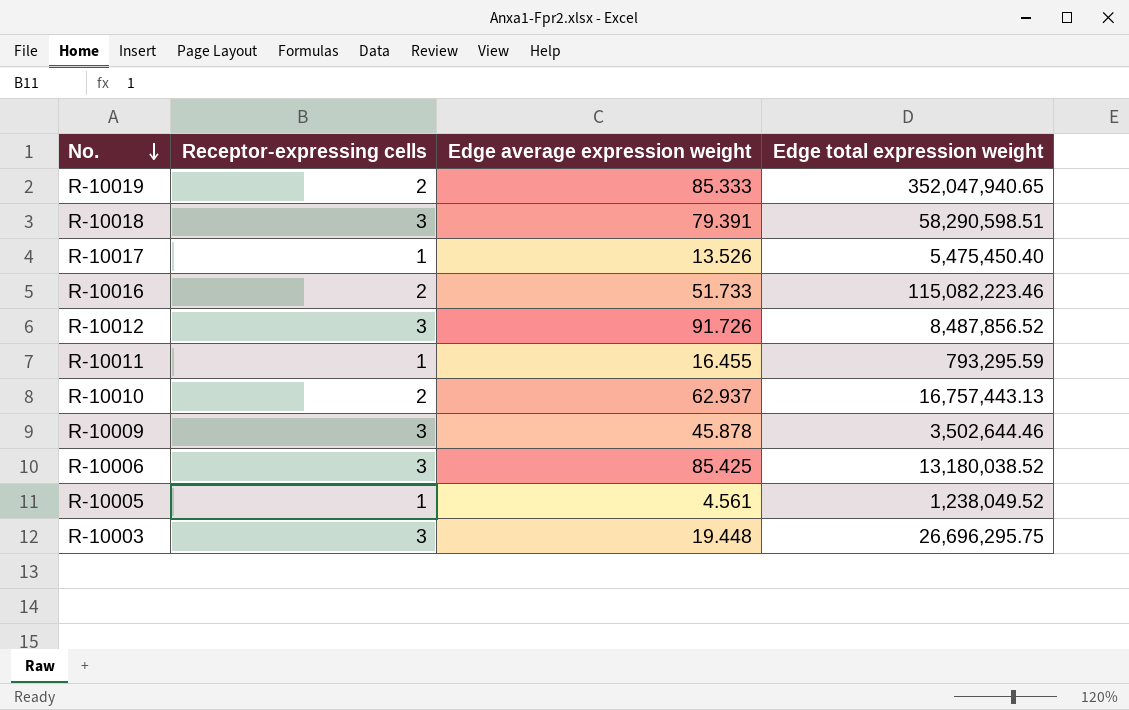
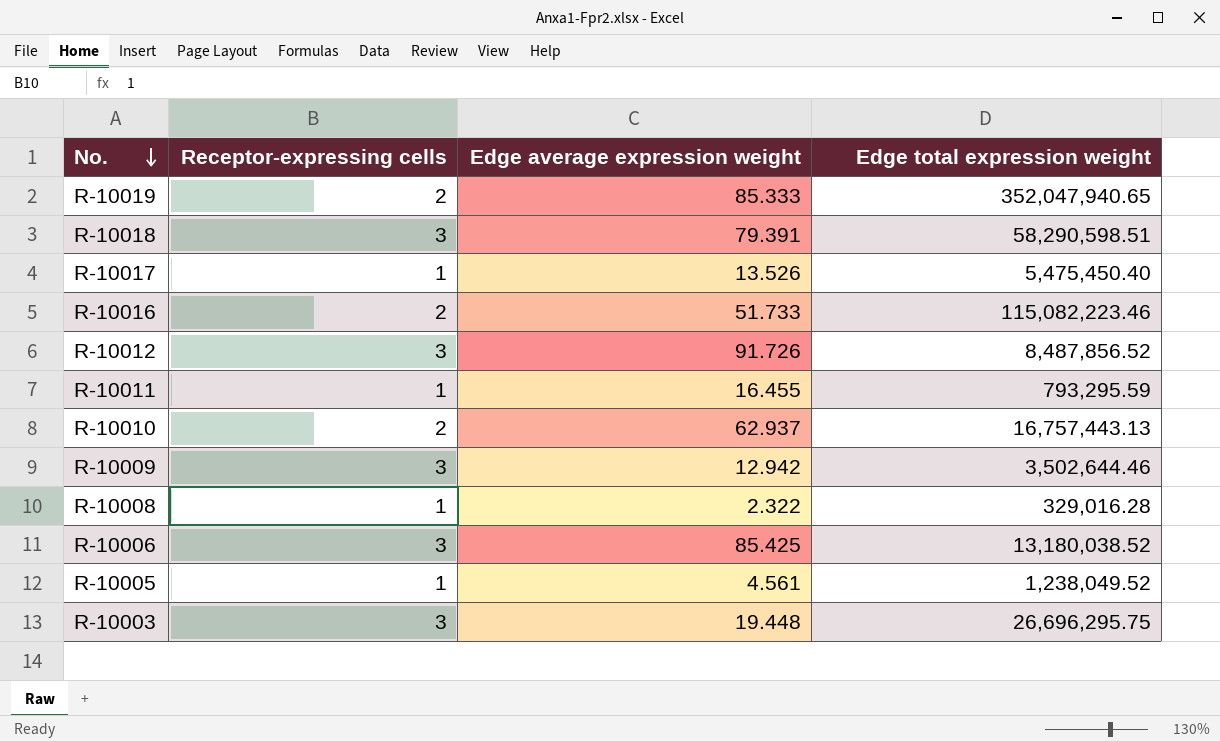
R-10009 | Edge average expression weight: 45.878 -> 12.942
row R-10008: none -> 1 | 2.322 | 329,016.28

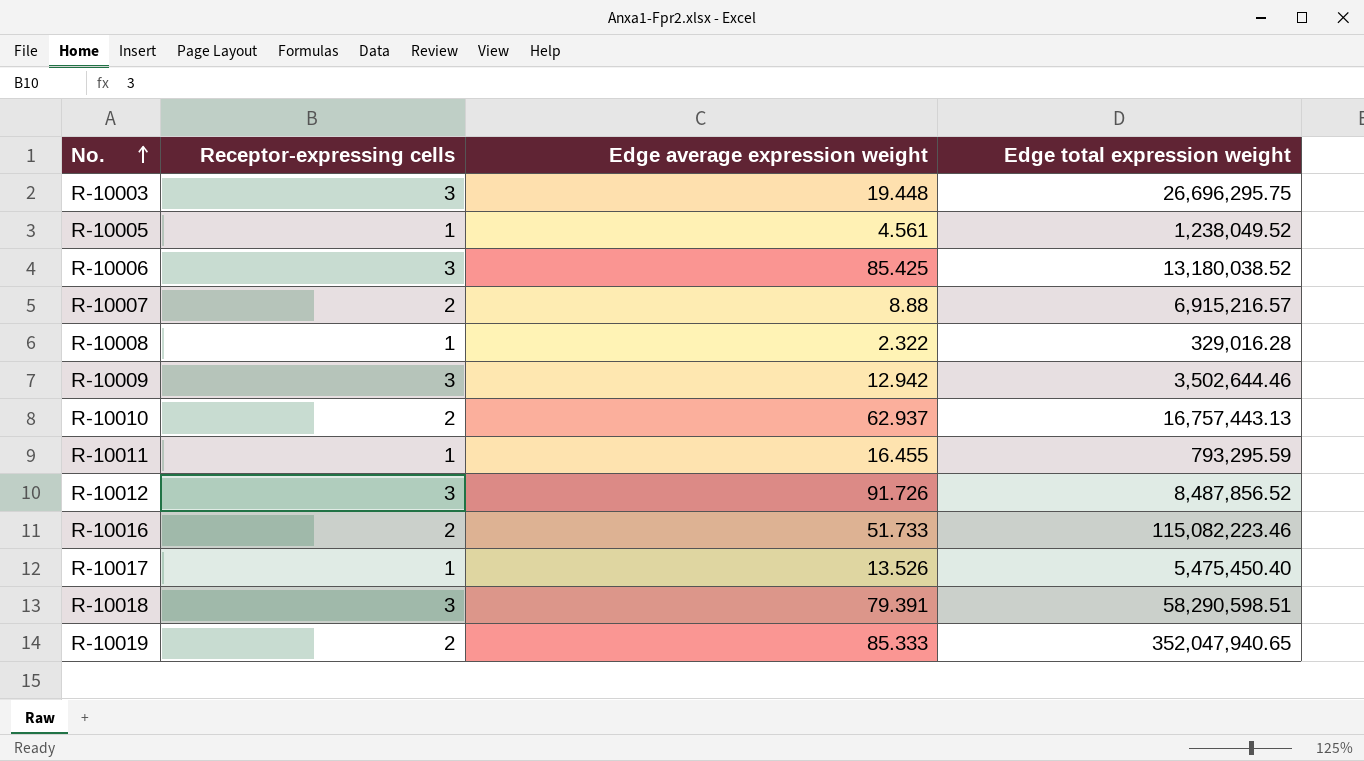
row order: No. descending -> No. ascending
row R-10007: none -> 2 | 8.88 | 6,915,216.57

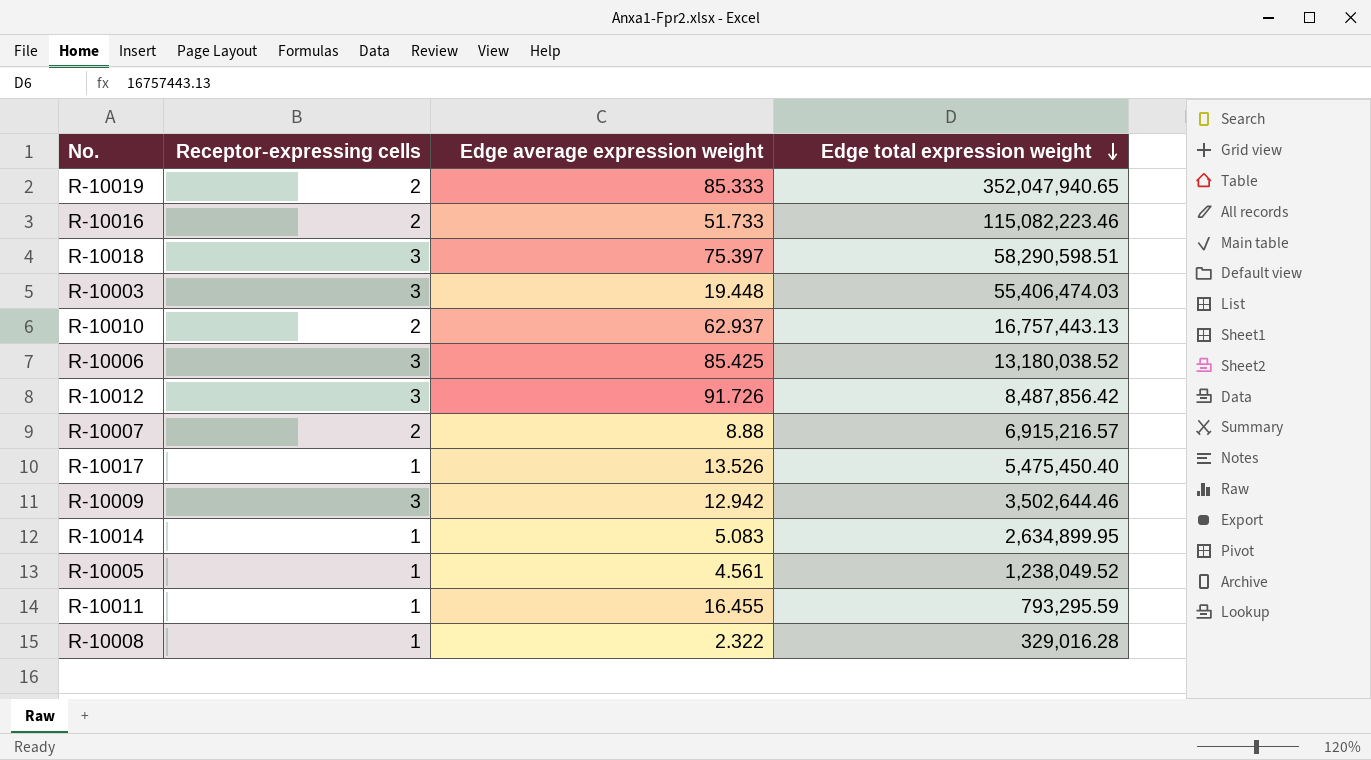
row order: No. ascending -> Edge total expression weight descending
R-10018 | Edge average expression weight: 79.391 -> 75.397
R-10003 | Edge total expression weight: 26,696,295.75 -> 55,406,474.03
R-10012 | Edge total expression weight: 8,487,856.52 -> 8,487,856.42
row R-10014: none -> 1 | 5.083 | 2,634,899.95

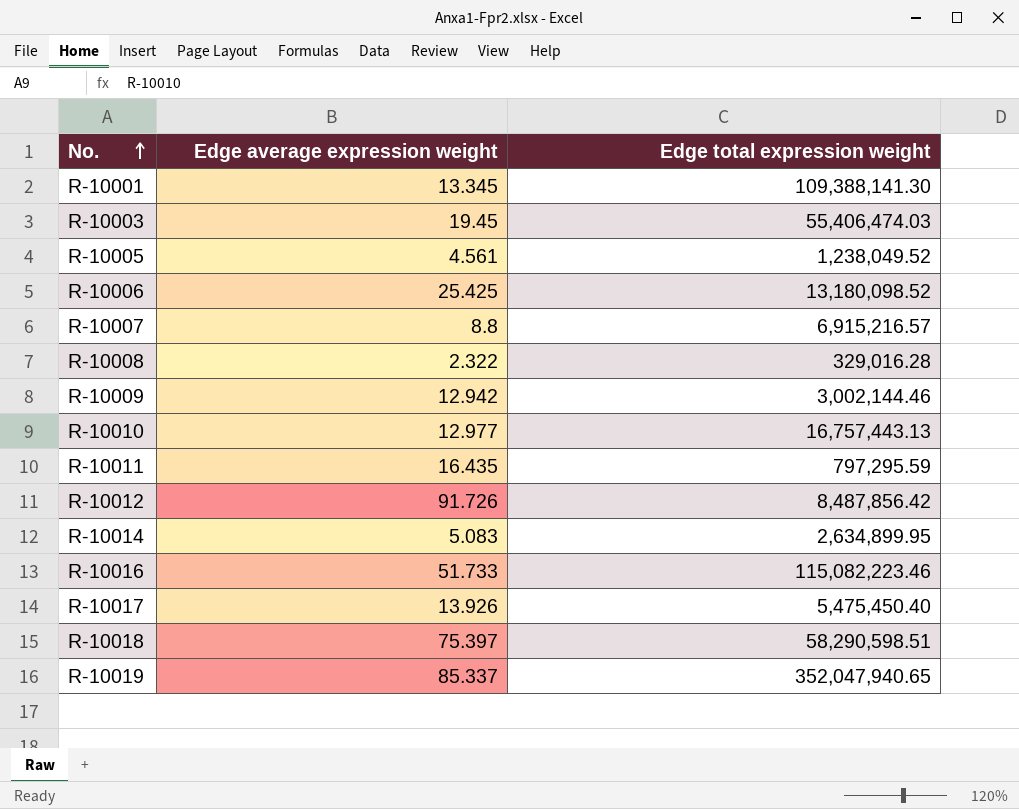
row order: Edge total expression weight descending -> No. ascending
column Receptor-expressing cells | position: 2 -> none
row R-10001: none -> 13.345 | 109,388,141.30
R-10003 | Edge average expression weight: 19.448 -> 19.45
R-10006 | Edge average expression weight: 85.425 -> 25.425
R-10006 | Edge total expression weight: 13,180,038.52 -> 13,180,098.52
R-10007 | Edge average expression weight: 8.88 -> 8.8
R-10009 | Edge total expression weight: 3,502,644.46 -> 3,002,144.46
R-10010 | Edge average expression weight: 62.937 -> 12.977
R-10011 | Edge average expression weight: 16.455 -> 16.435
R-10011 | Edge total expression weight: 793,295.59 -> 797,295.59
R-10017 | Edge average expression weight: 13.526 -> 13.926
R-10019 | Edge average expression weight: 85.333 -> 85.337

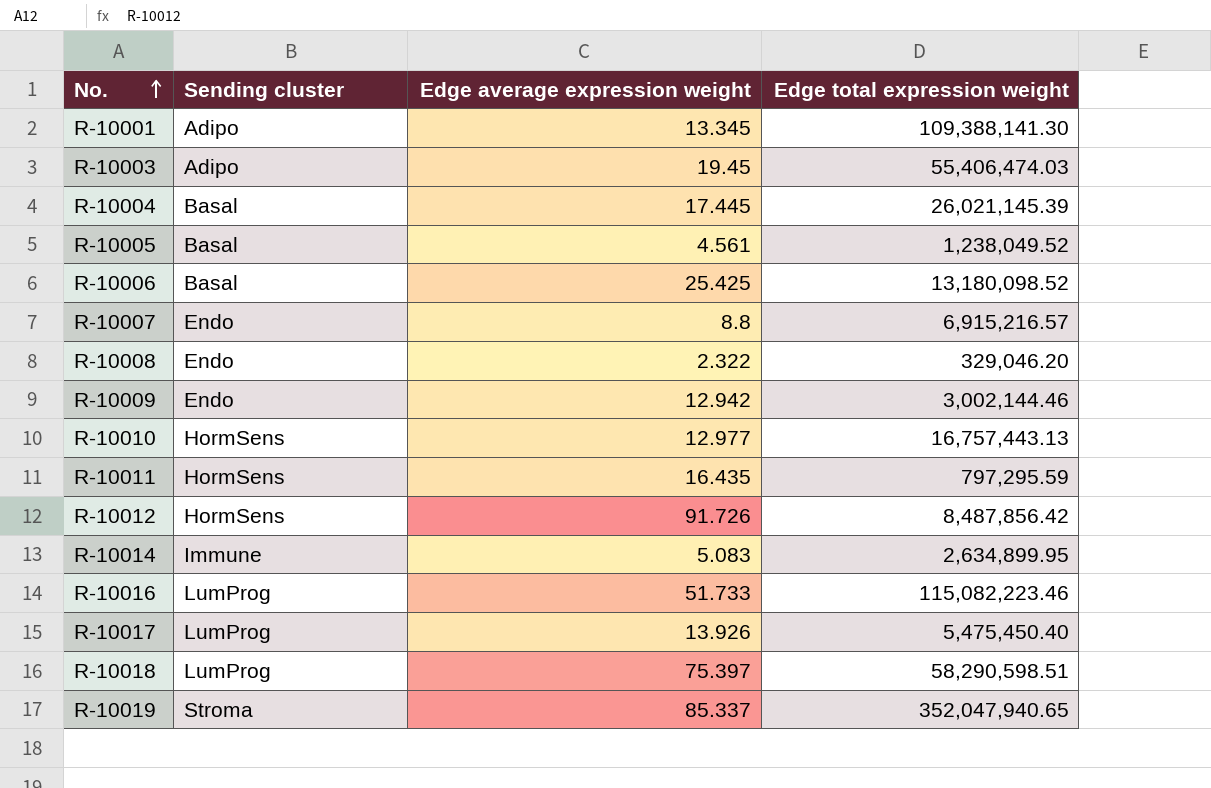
column Sending cluster | position: none -> 2
row R-10004: none -> Basal | 17.445 | 26,021,145.39
R-10008 | Edge total expression weight: 329,016.28 -> 329,046.20

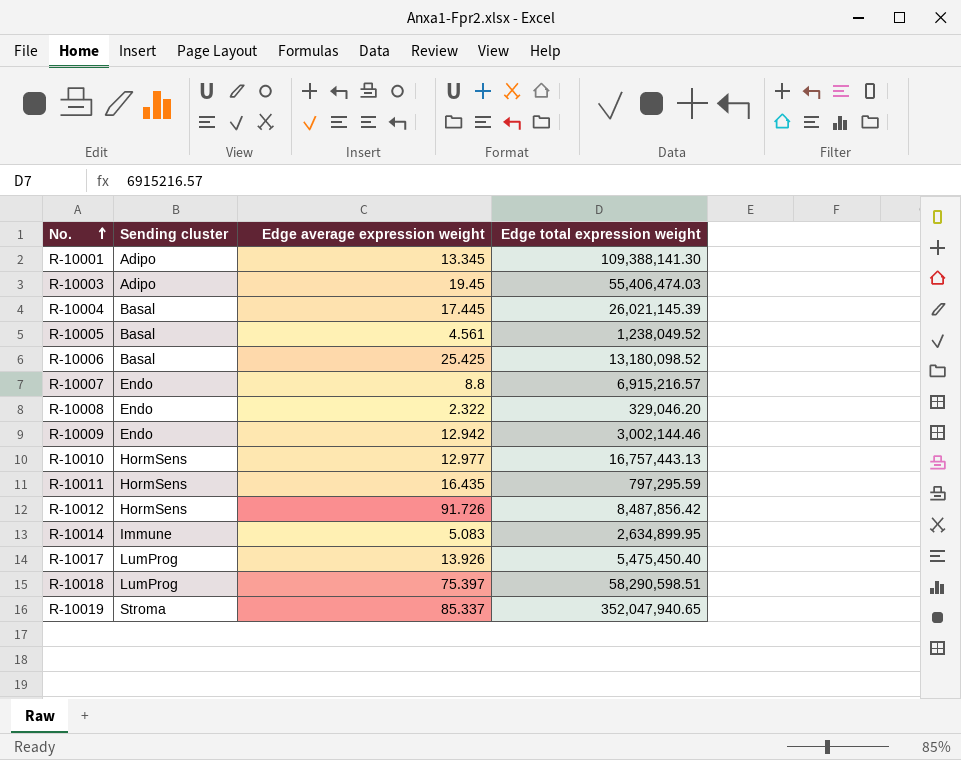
row R-10016: LumProg | 51.733 | 115,082,223.46 -> none

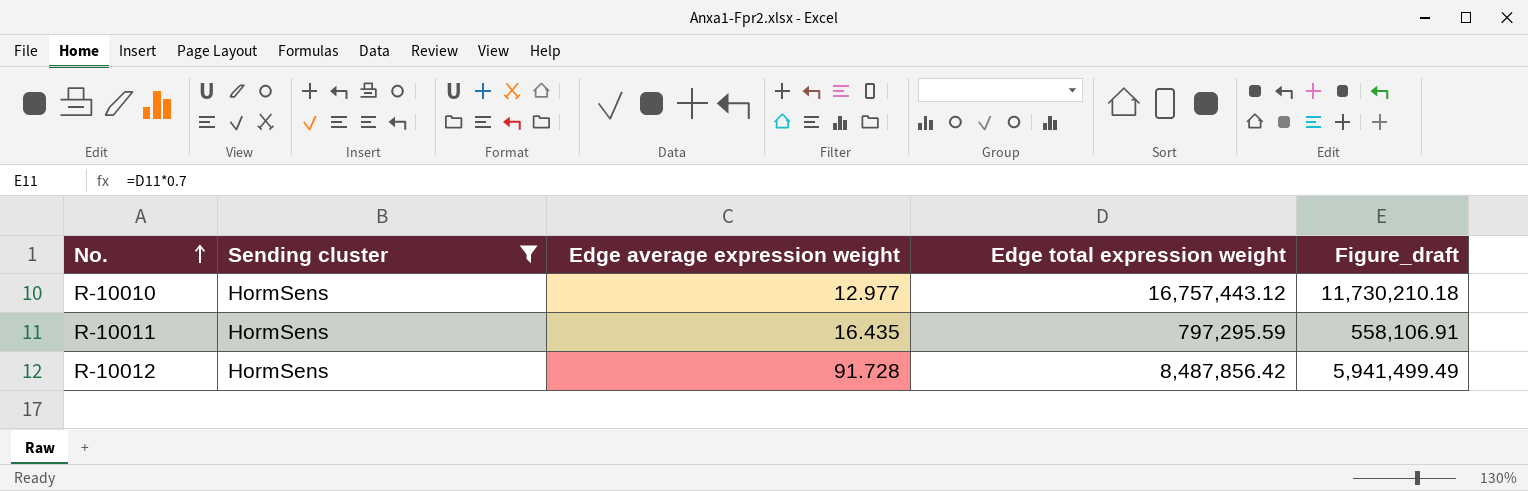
filter: none -> Sending cluster = HormSens
column Figure_draft | formula: none -> [Edge total expression weight] * 0.7
R-10010 | Edge total expression weight: 16,757,443.13 -> 16,757,443.12
R-10012 | Edge average expression weight: 91.726 -> 91.728

